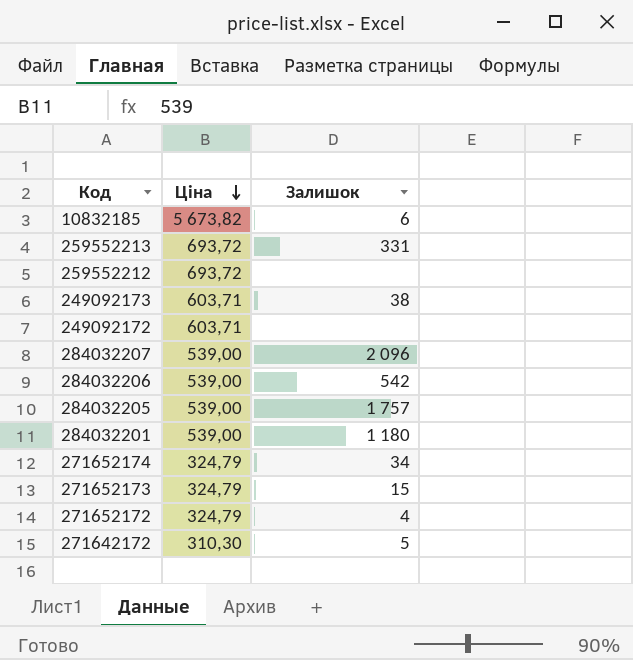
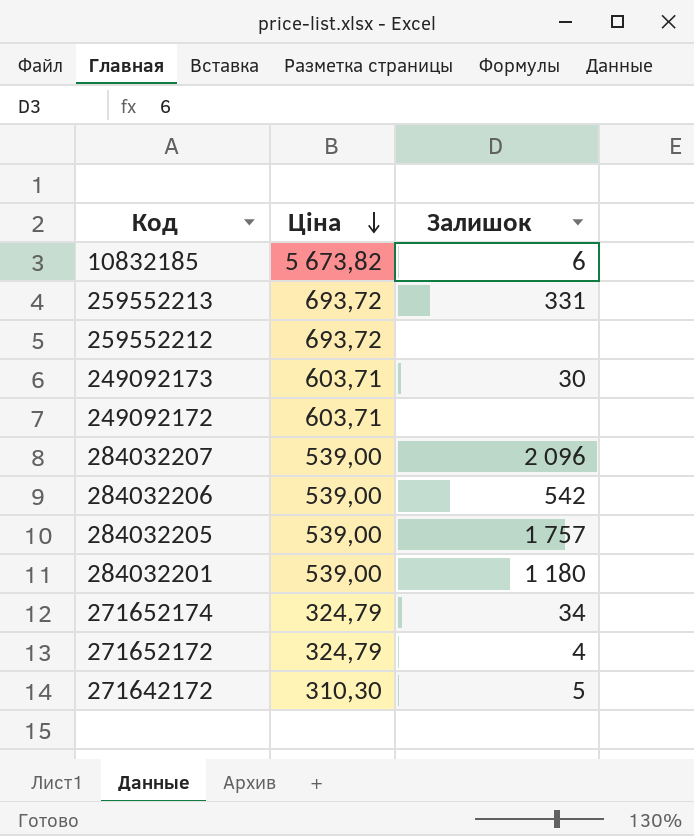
row 271652173: 324,79 | 15 -> none
249092173 | Залишок: 38 -> 30

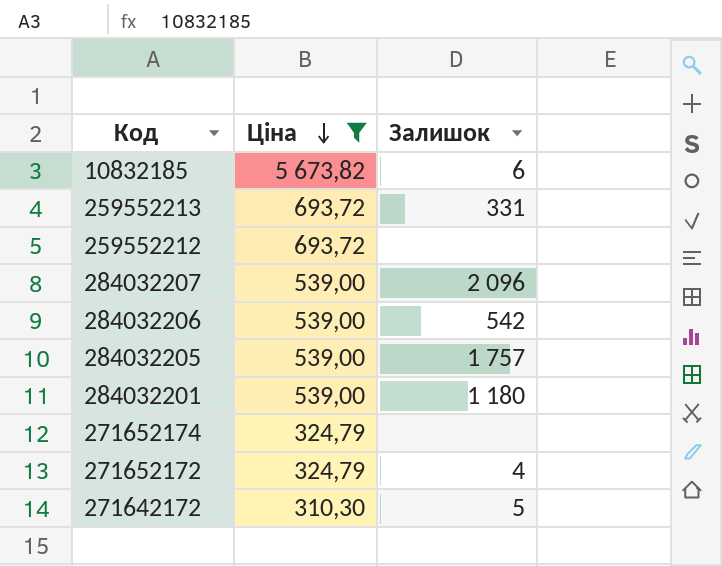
filter: none -> Ціна != 603,71
271652174 | Залишок: 34 -> none

